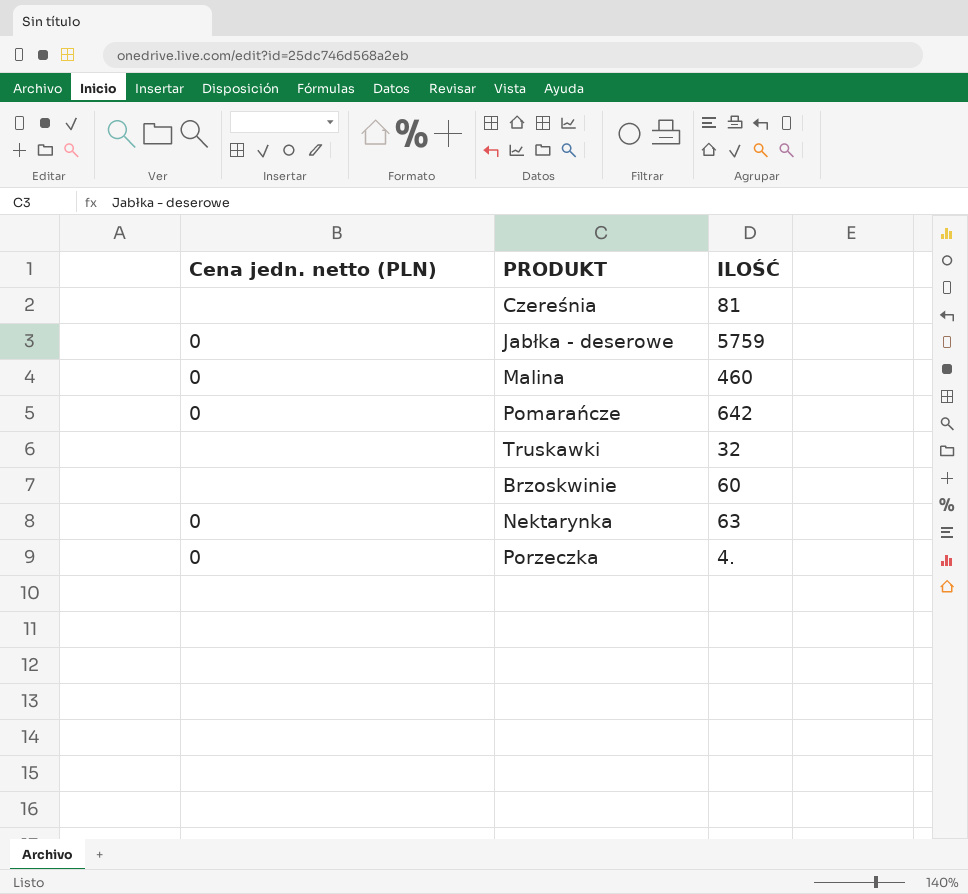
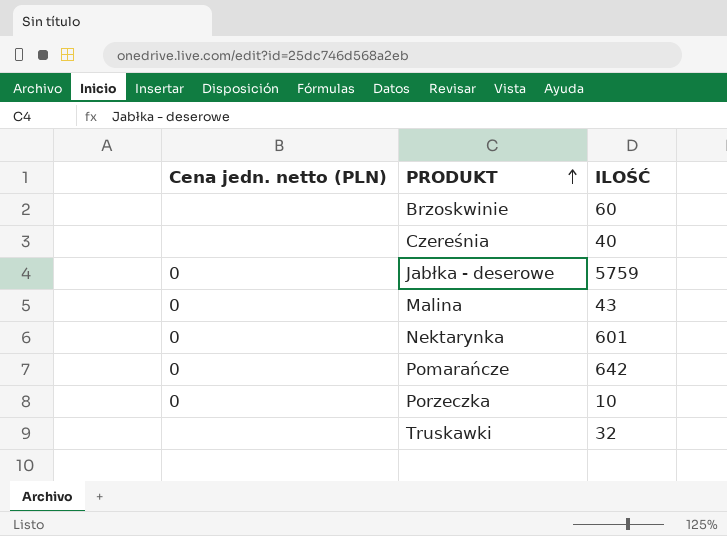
row order: none -> PRODUKT ascending
Czereśnia | ILOŚĆ: 81 -> 40
Malina | ILOŚĆ: 460 -> 43
Nektarynka | ILOŚĆ: 63 -> 601
Porzeczka | ILOŚĆ: 4. -> 10

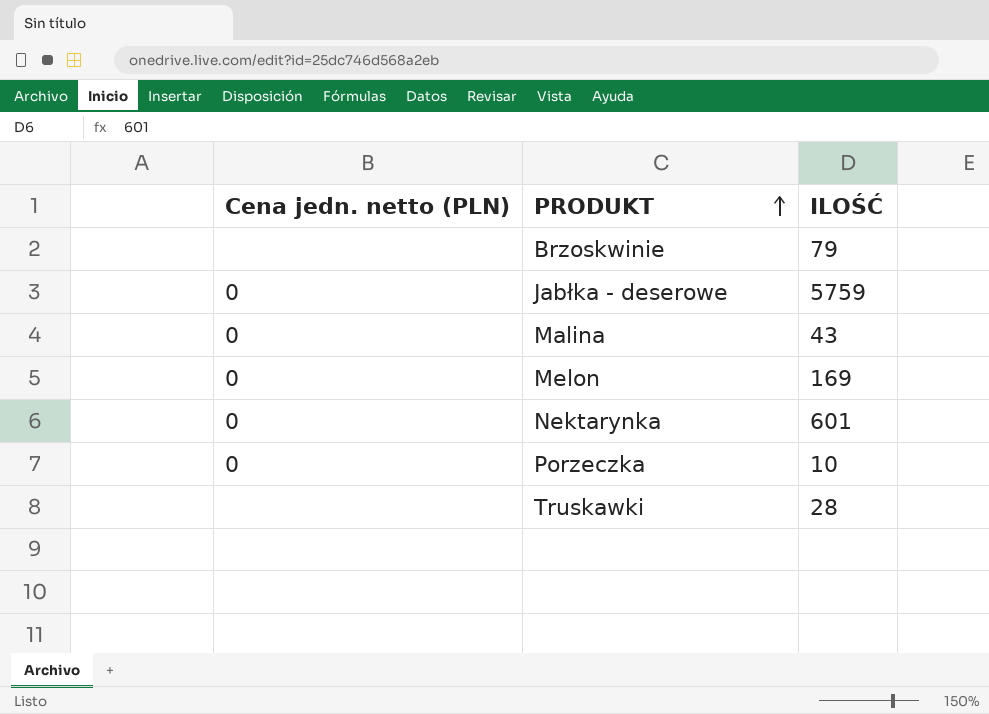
row Czereśnia: none | 40 -> none
row Pomarańcze: 0 | 642 -> none
Brzoskwinie | ILOŚĆ: 60 -> 79
row Melon: none -> 0 | 169
Truskawki | ILOŚĆ: 32 -> 28

